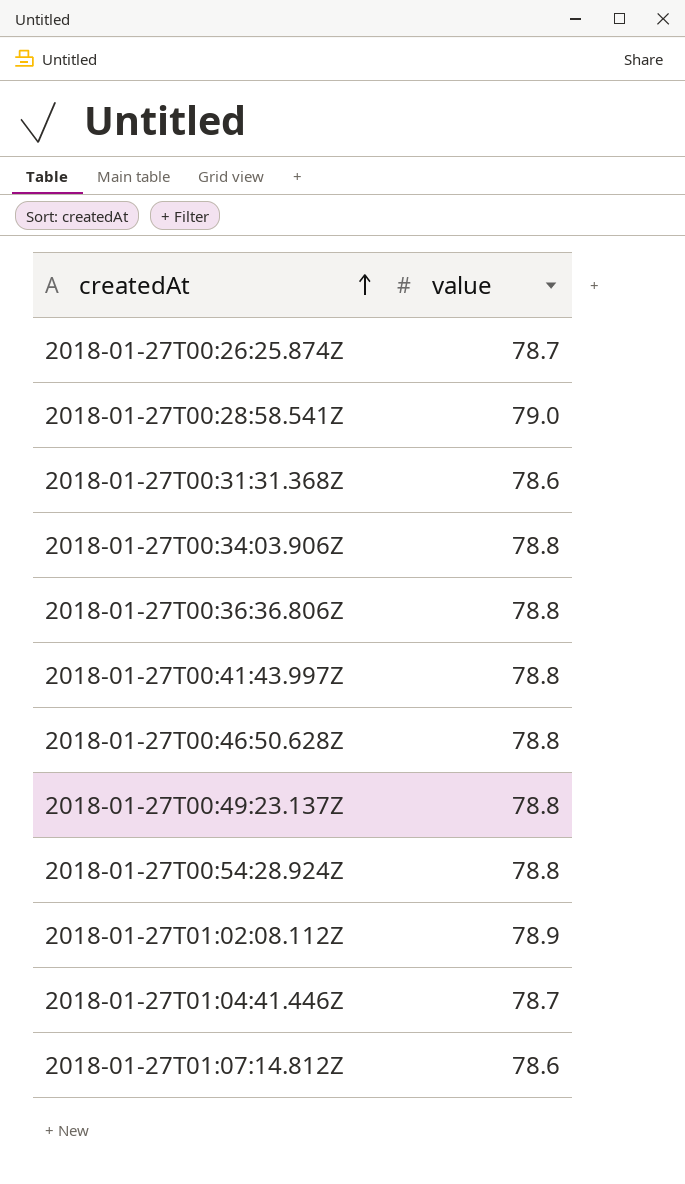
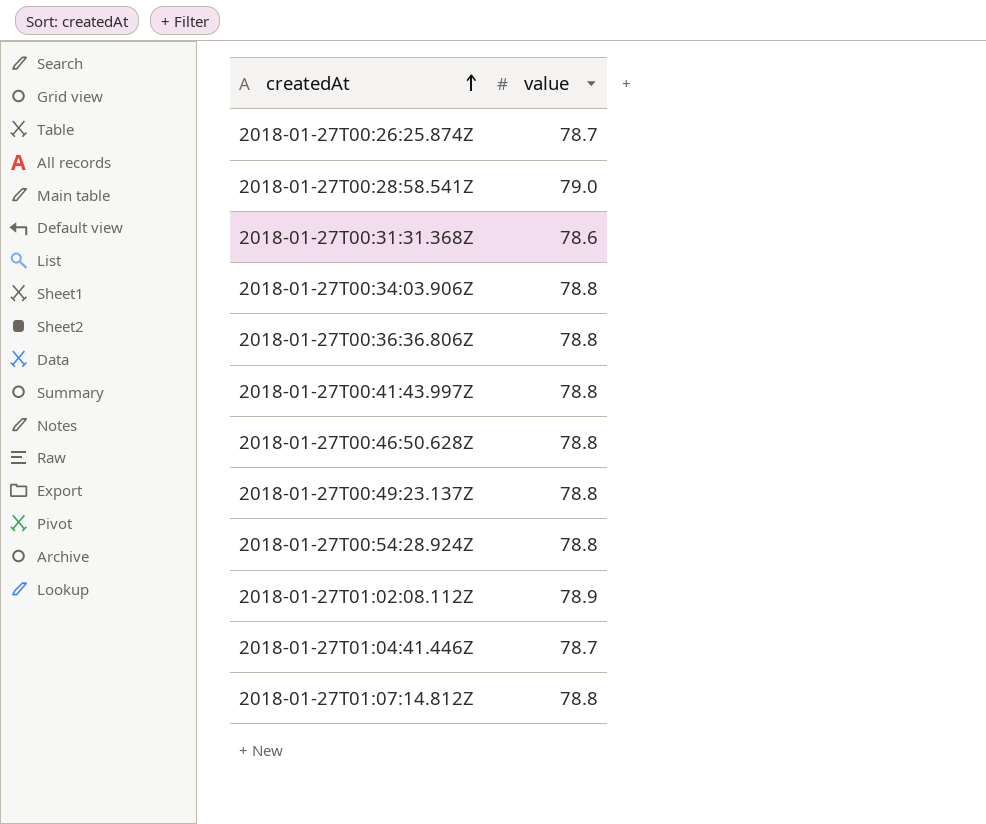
2018-01-27T01:07:14.812Z | value: 78.6 -> 78.8

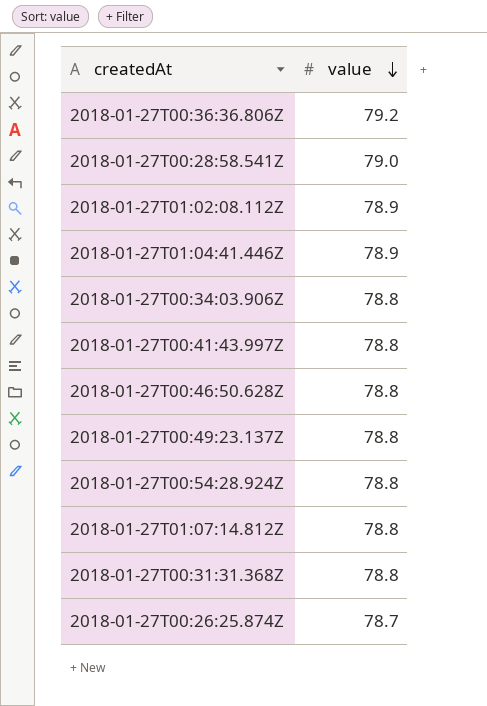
row order: createdAt ascending -> value descending
2018-01-27T00:36:36.806Z | value: 78.8 -> 79.2
2018-01-27T01:04:41.446Z | value: 78.7 -> 78.9
2018-01-27T00:31:31.368Z | value: 78.6 -> 78.8

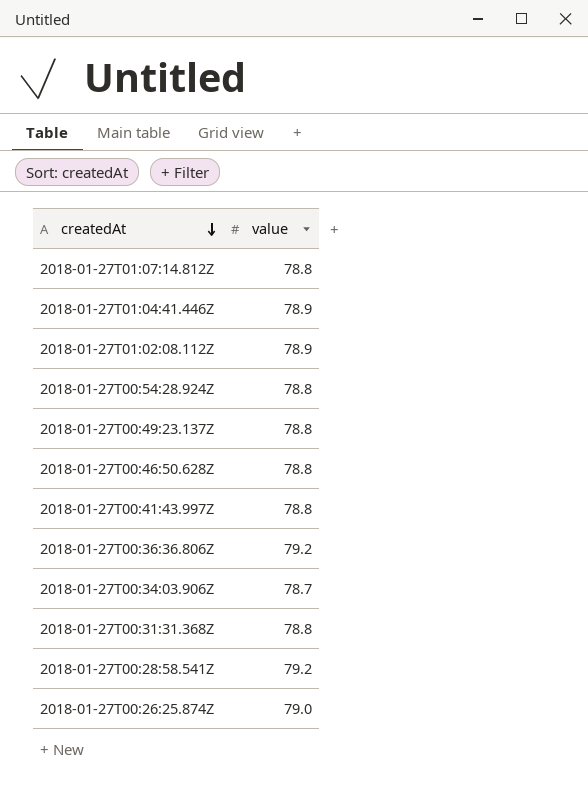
row order: value descending -> createdAt descending
2018-01-27T00:34:03.906Z | value: 78.8 -> 78.7
2018-01-27T00:28:58.541Z | value: 79.0 -> 79.2
2018-01-27T00:26:25.874Z | value: 78.7 -> 79.0

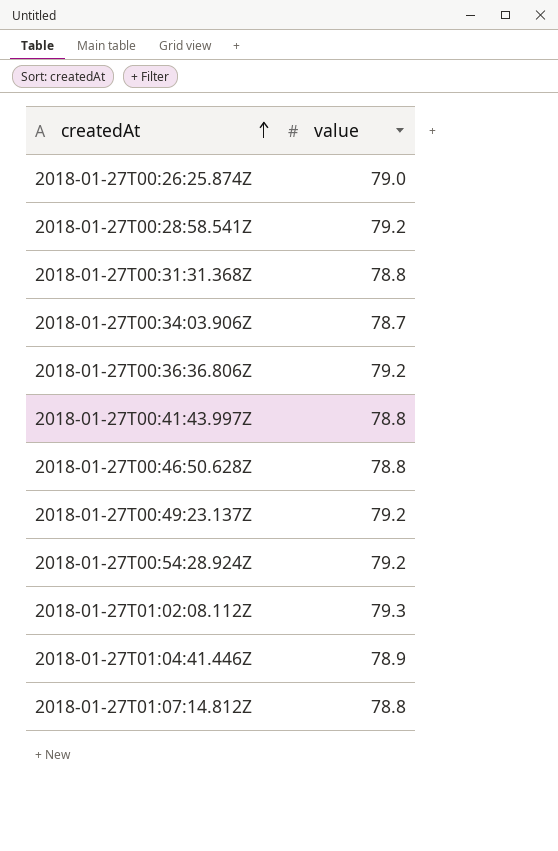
row order: createdAt descending -> createdAt ascending
2018-01-27T00:49:23.137Z | value: 78.8 -> 79.2
2018-01-27T00:54:28.924Z | value: 78.8 -> 79.2
2018-01-27T01:02:08.112Z | value: 78.9 -> 79.3

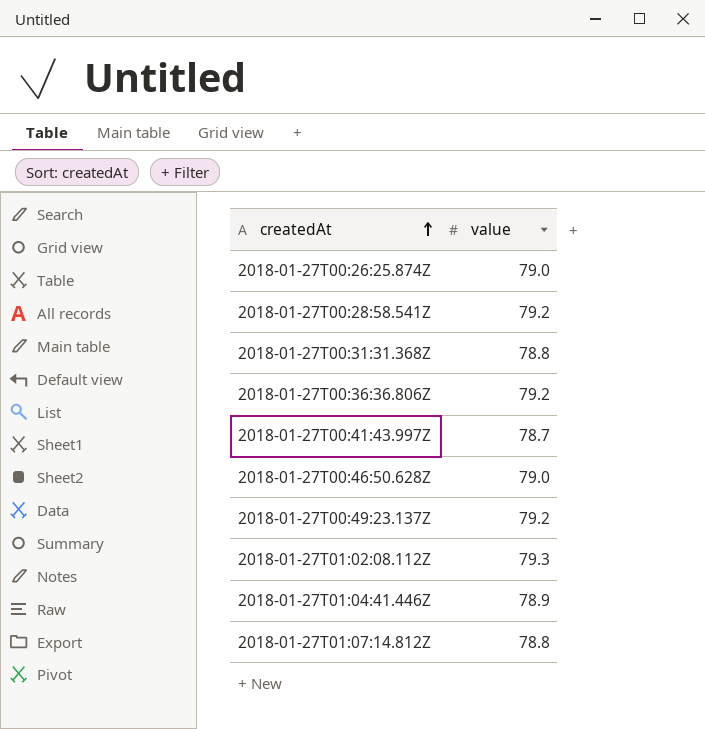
row 2018-01-27T00:34:03.906Z: 78.7 -> none
row 2018-01-27T00:54:28.924Z: 79.2 -> none
2018-01-27T00:41:43.997Z | value: 78.8 -> 78.7
2018-01-27T00:46:50.628Z | value: 78.8 -> 79.0

